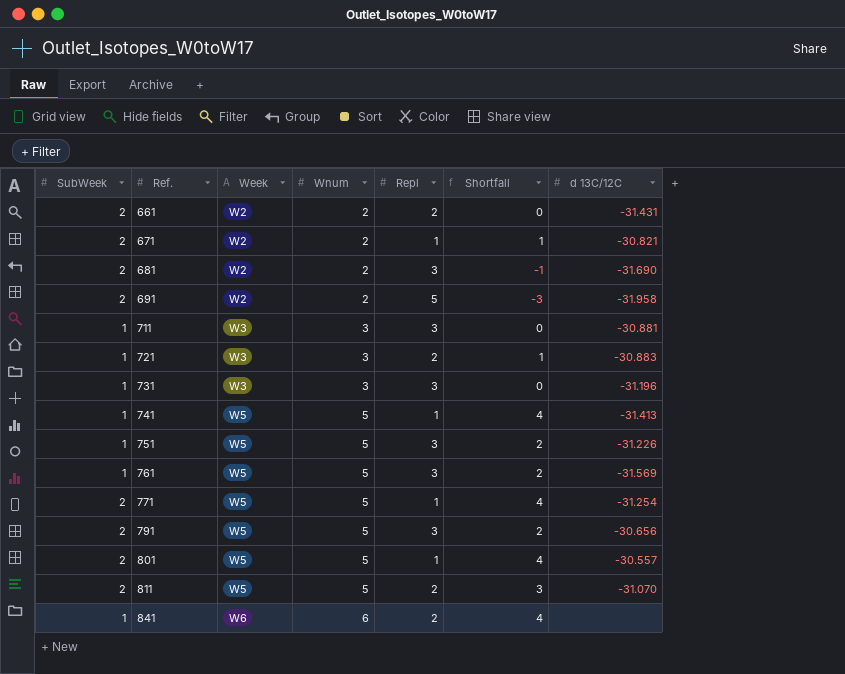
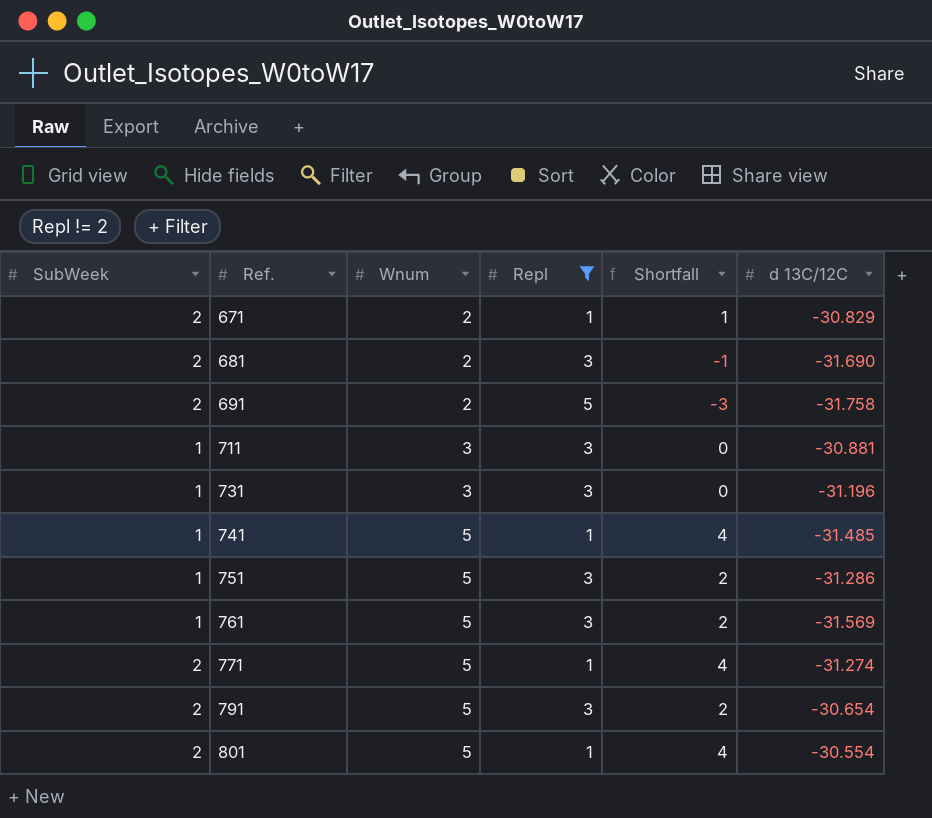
filter: none -> Repl != 2
column Week | position: 3 -> none
671 | d 13C/12C: -30.821 -> -30.829
691 | d 13C/12C: -31.958 -> -31.758
741 | d 13C/12C: -31.413 -> -31.485
751 | d 13C/12C: -31.226 -> -31.286
771 | d 13C/12C: -31.254 -> -31.274
791 | d 13C/12C: -30.656 -> -30.654
801 | d 13C/12C: -30.557 -> -30.554

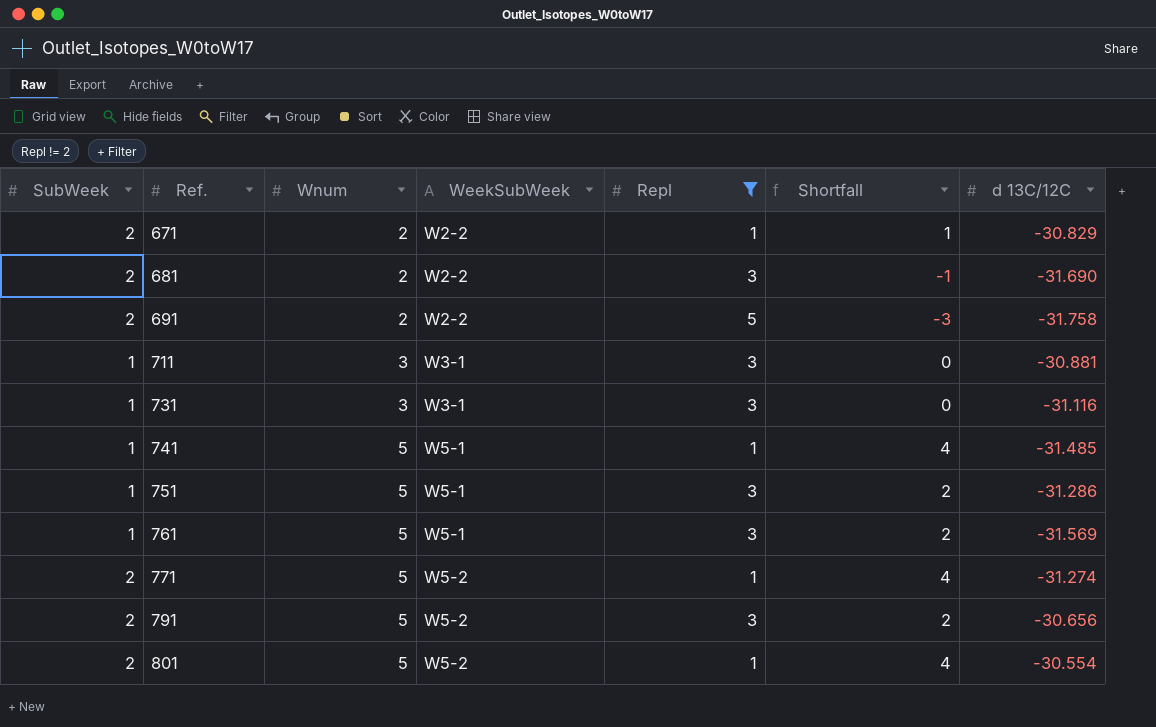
column WeekSubWeek | position: none -> 4
731 | d 13C/12C: -31.196 -> -31.116
791 | d 13C/12C: -30.654 -> -30.656

